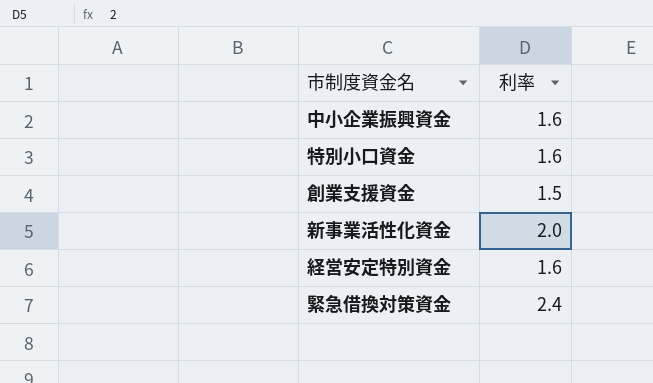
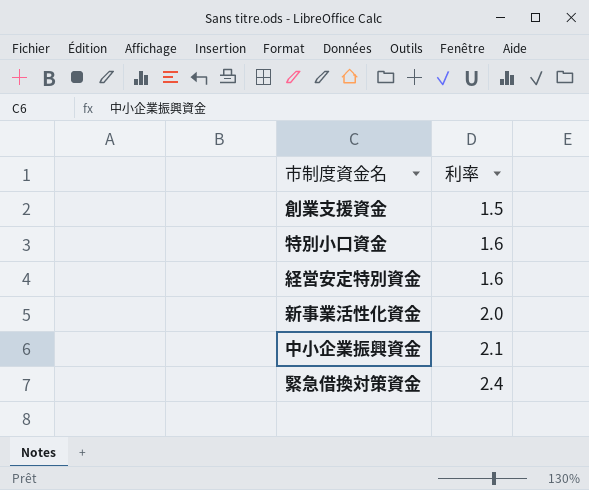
row order: none -> 利率 ascending
中小企業振興資金 | 利率: 1.6 -> 2.1

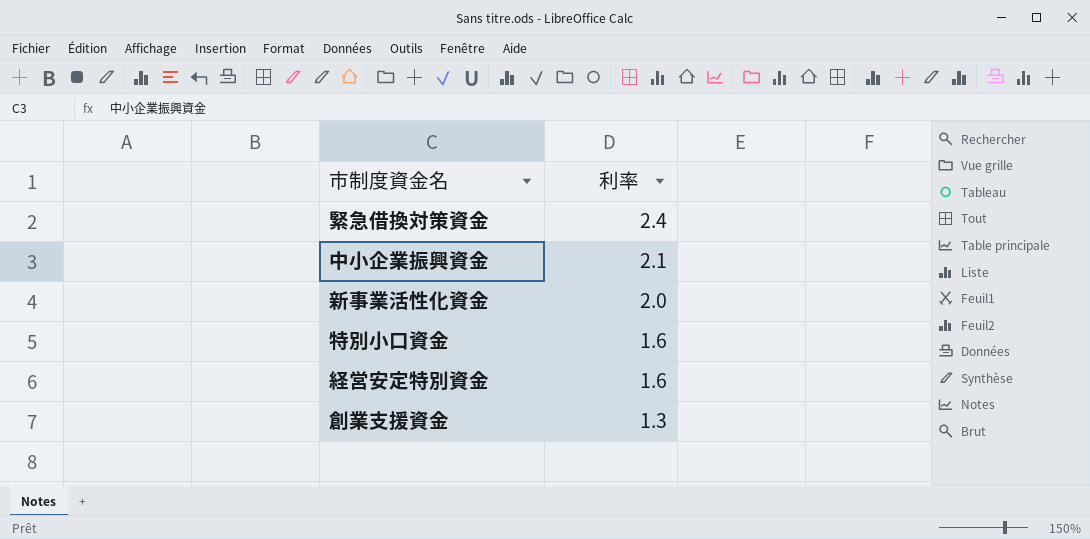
row order: 利率 ascending -> 利率 descending
創業支援資金 | 利率: 1.5 -> 1.3

